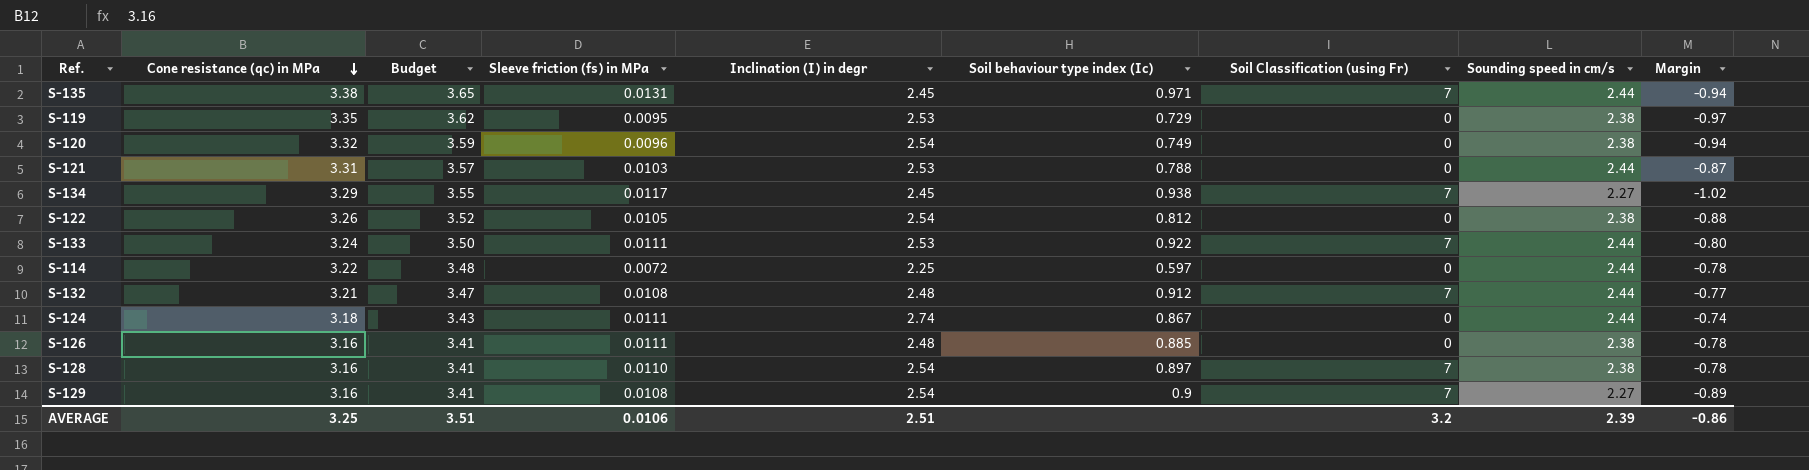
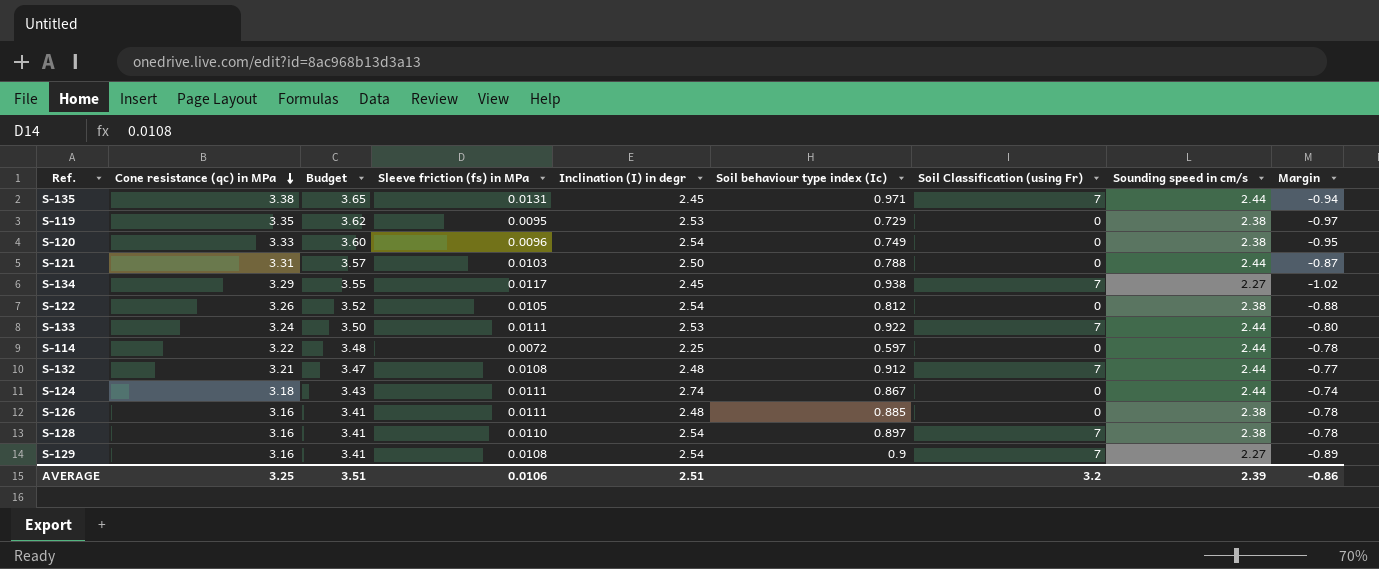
S-120 | Cone resistance (qc) in MPa: 3.32 -> 3.33
S-120 | Budget: 3.59 -> 3.60
S-120 | Margin: -0.94 -> -0.95
S-121 | Inclination (I) in degr: 2.53 -> 2.50

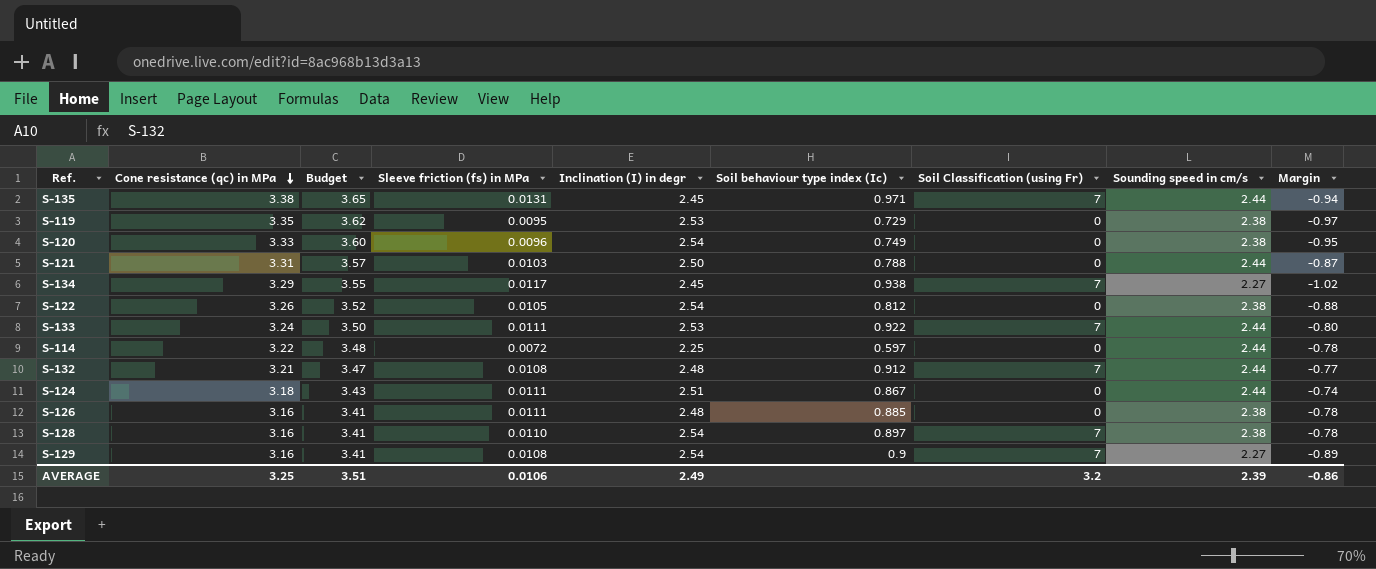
S-124 | Inclination (I) in degr: 2.74 -> 2.51
AVERAGE | Inclination (I) in degr: 2.51 -> 2.49

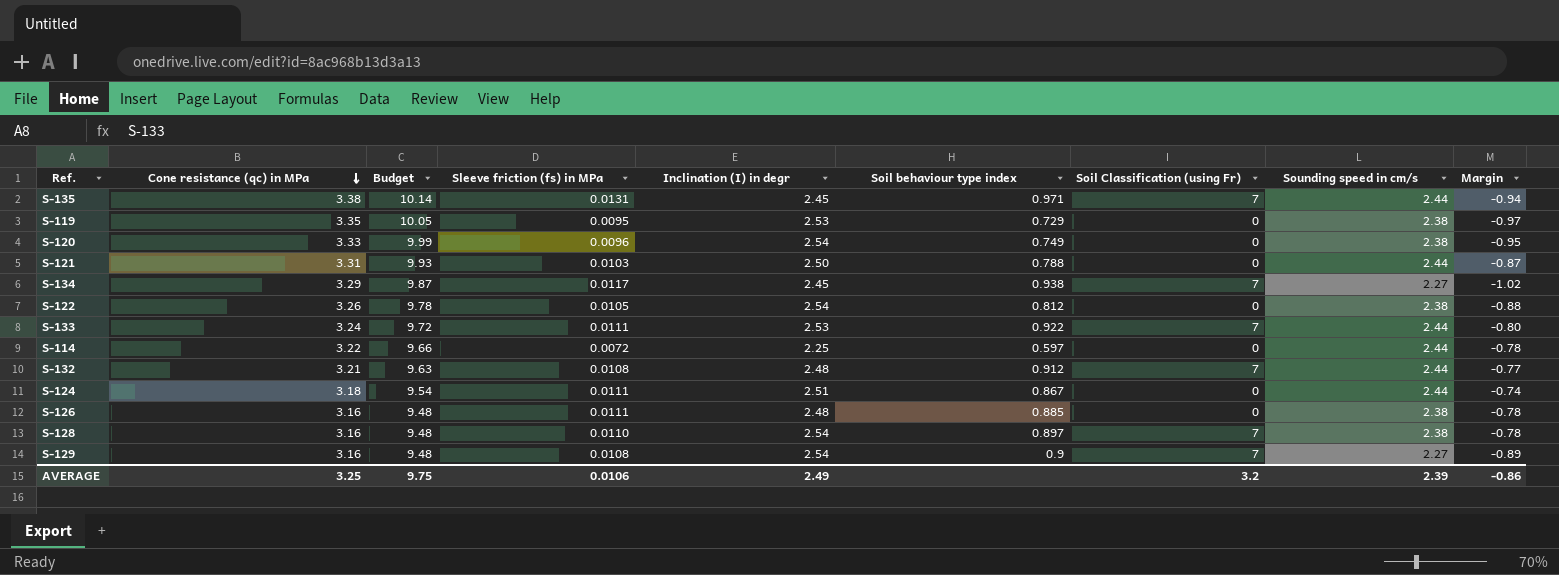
column Budget | formula: [Cone resistance (qc) in MPa] * 1.08 -> [Cone resistance (qc) in MPa] * 3
column name: Soil behaviour type index (Ic) -> Soil behaviour type index
AVERAGE | Budget: 3.51 -> 9.75

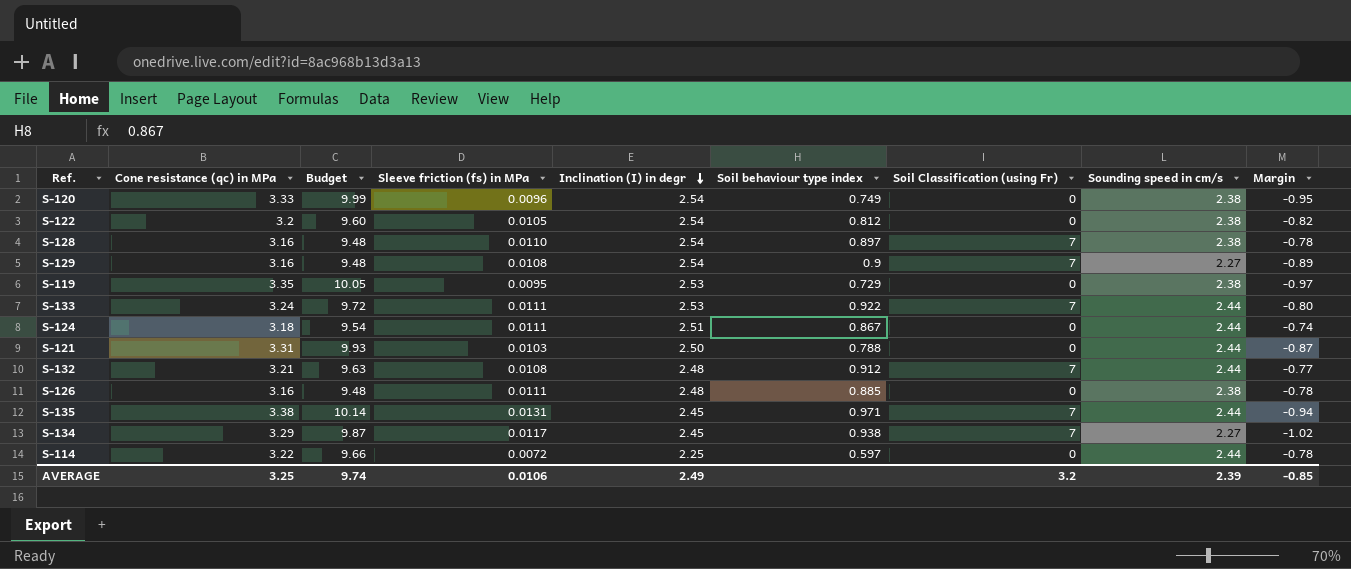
row order: Cone resistance (qc) in MPa descending -> Inclination (I) in degr descending
S-122 | Cone resistance (qc) in MPa: 3.26 -> 3.2
S-122 | Budget: 9.78 -> 9.60
S-122 | Margin: -0.88 -> -0.82
AVERAGE | Budget: 9.75 -> 9.74
AVERAGE | Margin: -0.86 -> -0.85

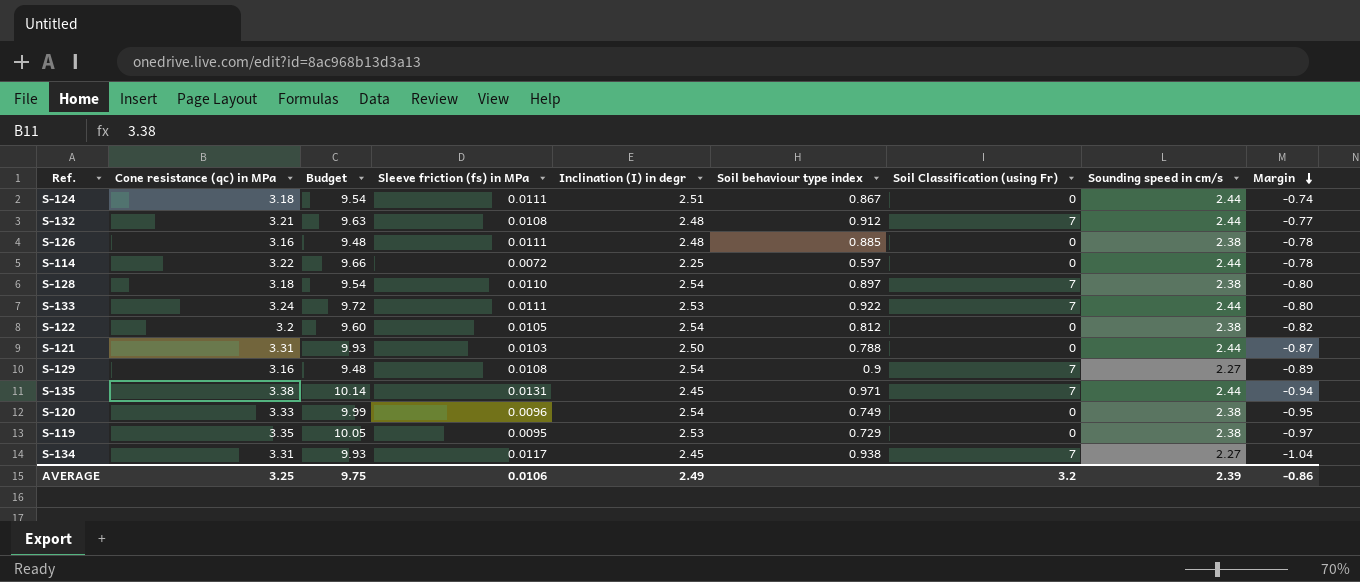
row order: Inclination (I) in degr descending -> Margin descending
S-128 | Cone resistance (qc) in MPa: 3.16 -> 3.18
S-128 | Budget: 9.48 -> 9.54
S-128 | Margin: -0.78 -> -0.80
S-134 | Cone resistance (qc) in MPa: 3.29 -> 3.31
S-134 | Budget: 9.87 -> 9.93
S-134 | Margin: -1.02 -> -1.04
AVERAGE | Budget: 9.74 -> 9.75
AVERAGE | Margin: -0.85 -> -0.86

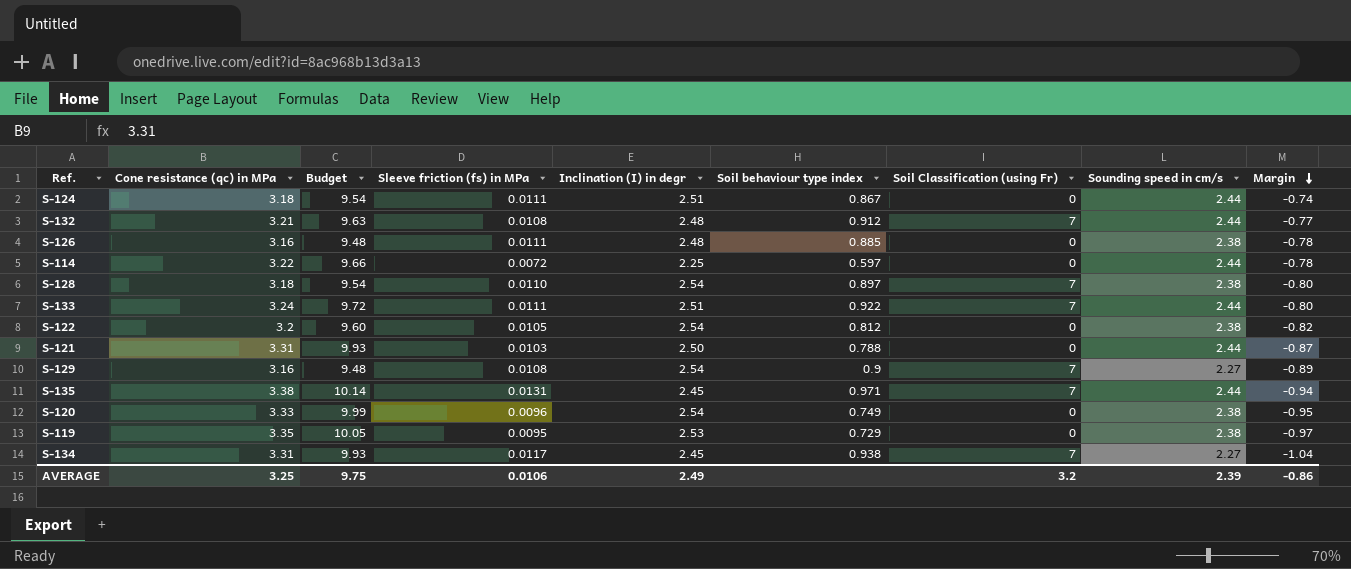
S-133 | Inclination (I) in degr: 2.53 -> 2.51

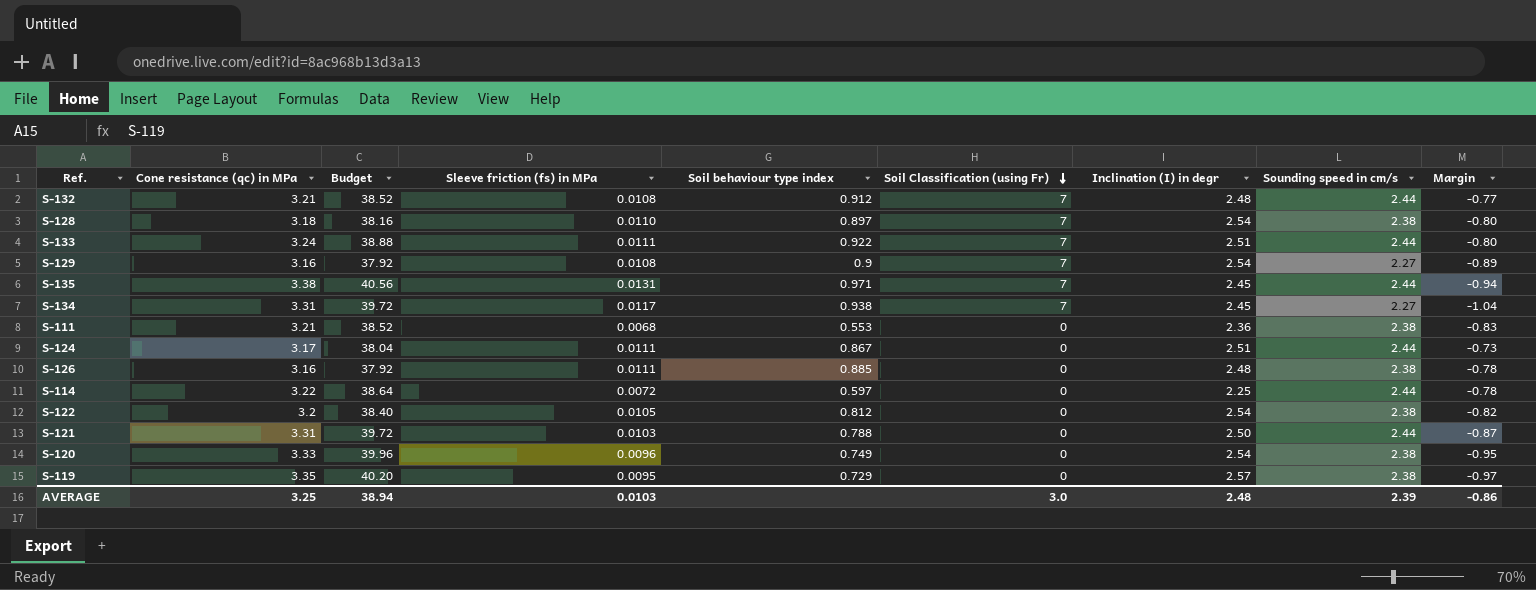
row order: Margin descending -> Soil Classification (using Fr) descending
column Budget | formula: [Cone resistance (qc) in MPa] * 3 -> [Cone resistance (qc) in MPa] * 12
column Inclination (I) in degr | position: 5 -> 7
row S-111: none -> 3.21 | 38.52 | 0.0068 | 0.553 | 0 | 2.36 | 2.38 | -0.83
S-124 | Cone resistance (qc) in MPa: 3.18 -> 3.17
S-124 | Margin: -0.74 -> -0.73
S-119 | Inclination (I) in degr: 2.53 -> 2.57
AVERAGE | Budget: 9.75 -> 38.94
AVERAGE | Sleeve friction (fs) in MPa: 0.0106 -> 0.0103
AVERAGE | Soil Classification (using Fr): 3.2 -> 3.0
AVERAGE | Inclination (I) in degr: 2.49 -> 2.48

